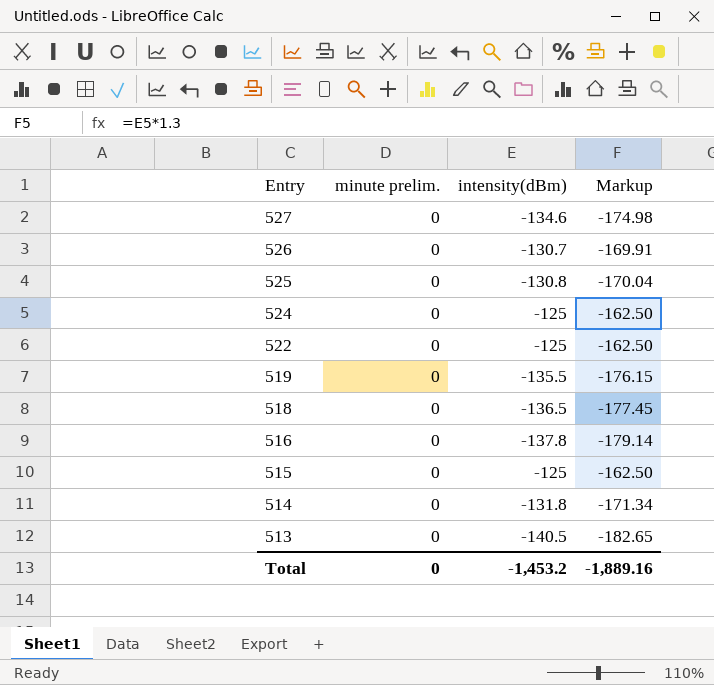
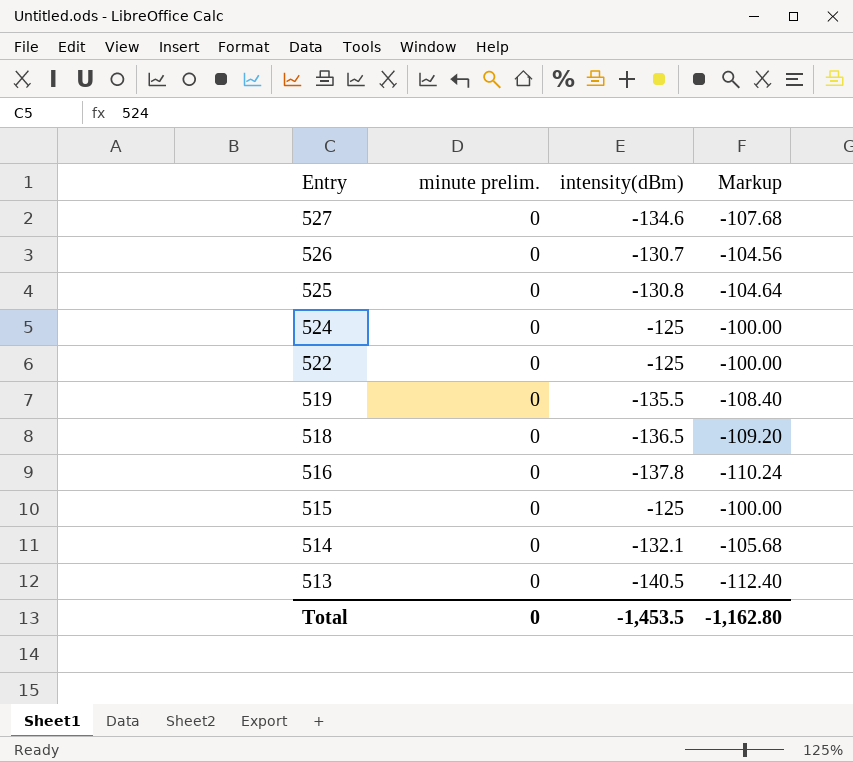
column Markup | formula: [intensity(dBm)] * 1.3 -> [intensity(dBm)] * 0.8
514 | intensity(dBm): -131.8 -> -132.1
Total | intensity(dBm): -1,453.2 -> -1,453.5
Total | Markup: -1,889.16 -> -1,162.80

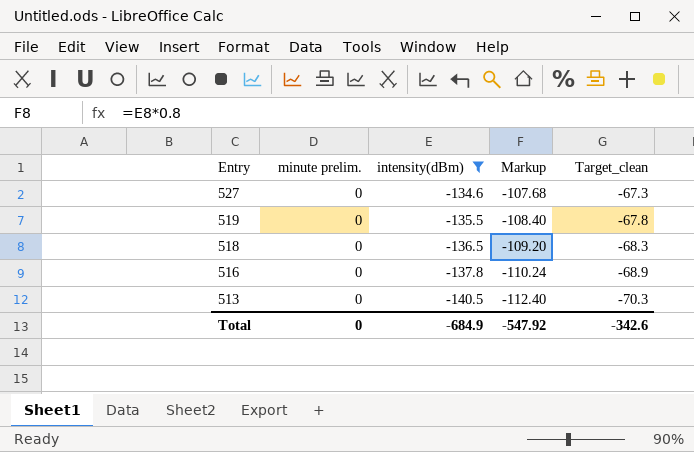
filter: none -> intensity(dBm) <= -134.6
column Target_clean | formula: none -> [intensity(dBm)] * 0.5
Total | intensity(dBm): -1,453.5 -> -684.9
Total | Markup: -1,162.80 -> -547.92

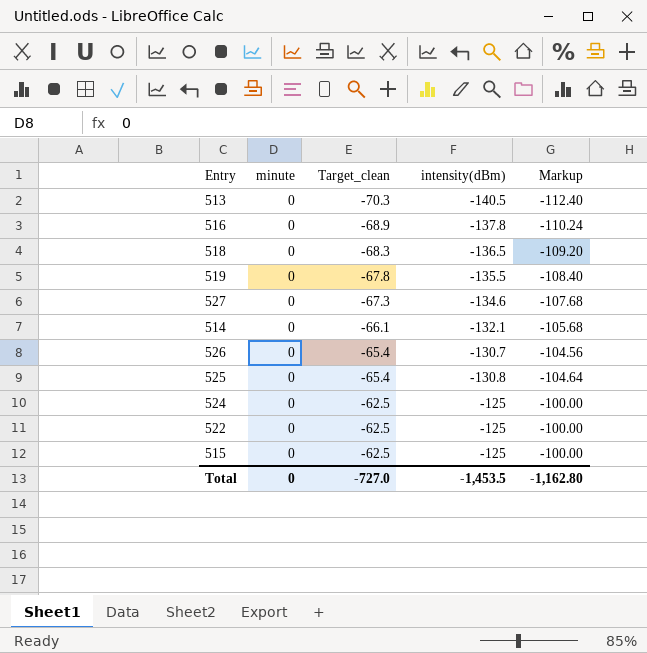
filter: intensity(dBm) <= -134.6 -> none
row order: Entry descending -> Target_clean ascending
column name: minute prelim. -> minute
column Target_clean | position: 5 -> 3
Total | Target_clean: -342.6 -> -727.0
Total | intensity(dBm): -684.9 -> -1,453.5
Total | Markup: -547.92 -> -1,162.80

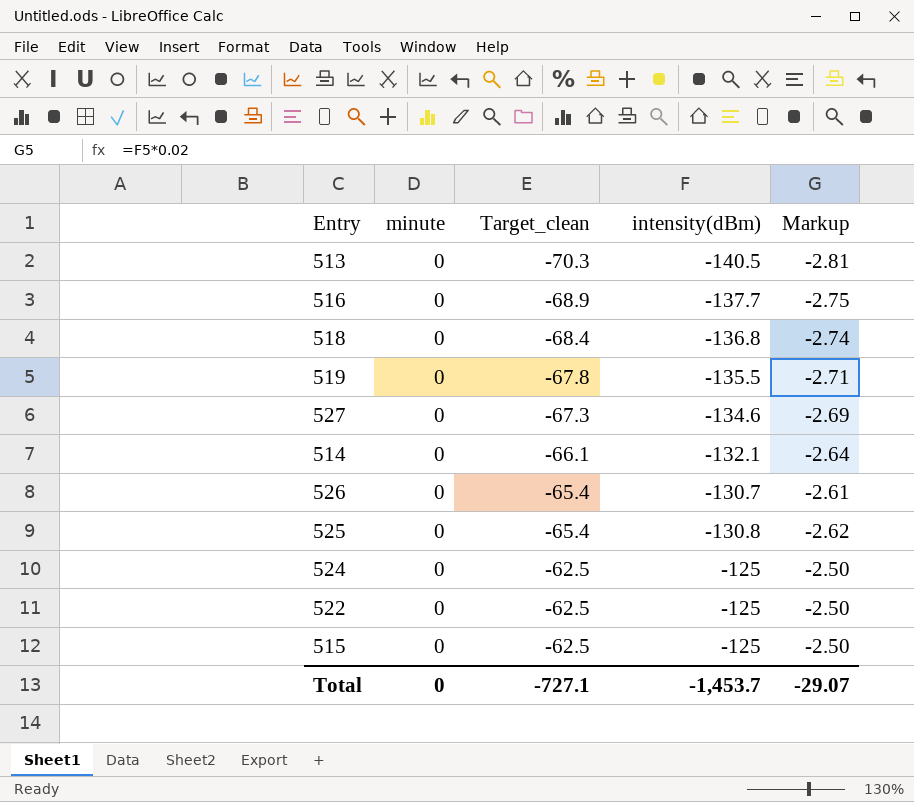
column Markup | formula: [intensity(dBm)] * 0.8 -> [intensity(dBm)] * 0.02
516 | intensity(dBm): -137.8 -> -137.7
518 | Target_clean: -68.3 -> -68.4
518 | intensity(dBm): -136.5 -> -136.8
Total | Target_clean: -727.0 -> -727.1
Total | intensity(dBm): -1,453.5 -> -1,453.7
Total | Markup: -1,162.80 -> -29.07

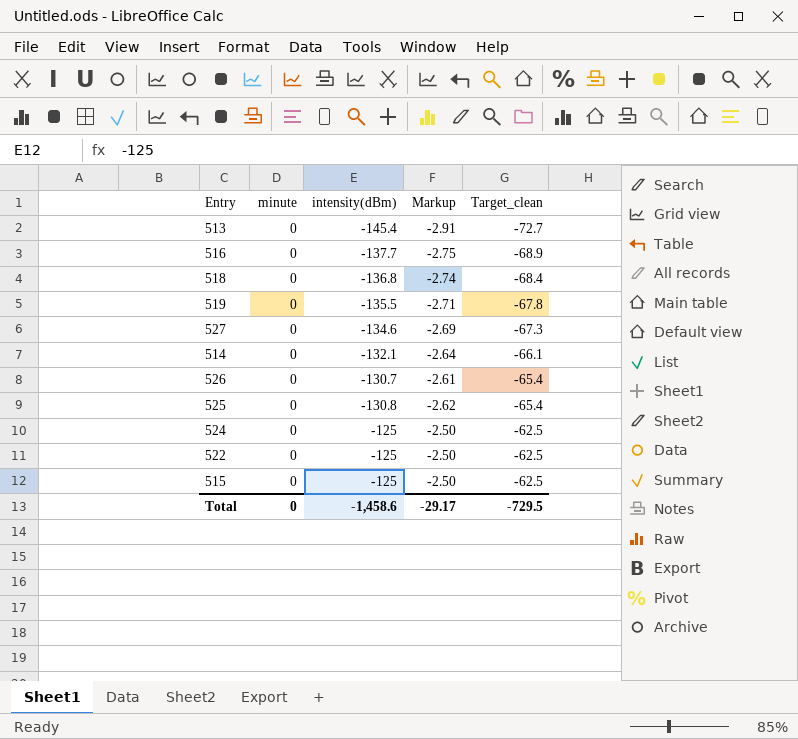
column Target_clean | position: 3 -> 5
513 | intensity(dBm): -140.5 -> -145.4
513 | Markup: -2.81 -> -2.91
513 | Target_clean: -70.3 -> -72.7
Total | intensity(dBm): -1,453.7 -> -1,458.6
Total | Markup: -29.07 -> -29.17
Total | Target_clean: -727.1 -> -729.5

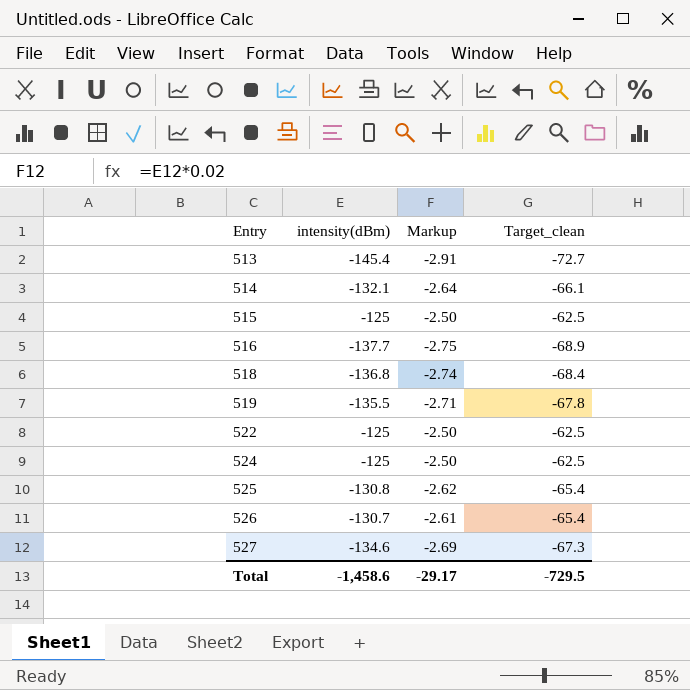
row order: Target_clean ascending -> Entry ascending
column minute | position: 2 -> none

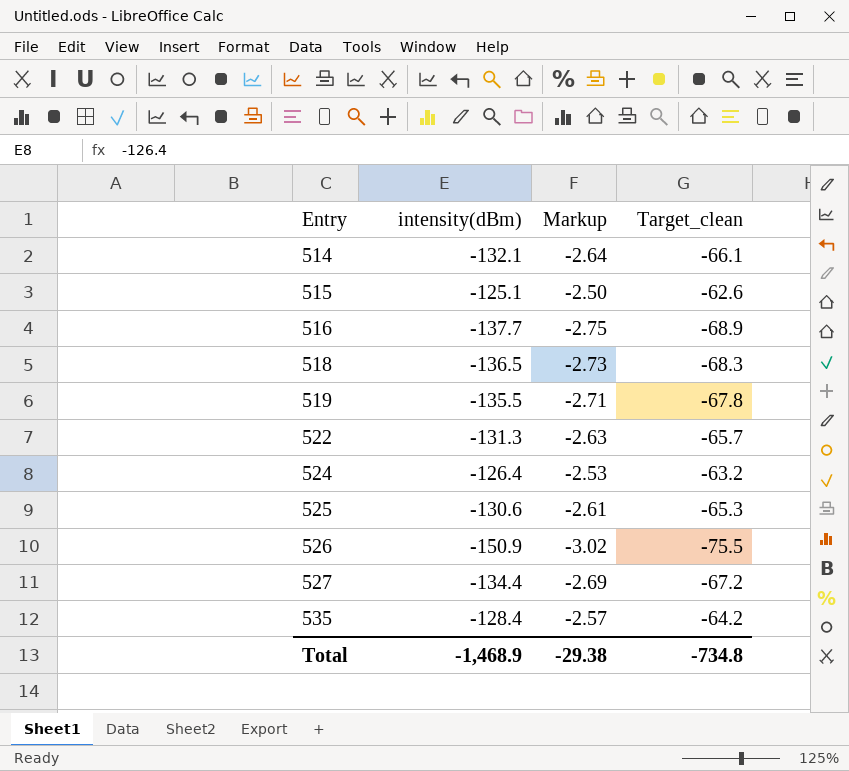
row 513: -145.4 | -2.91 | -72.7 -> none
515 | intensity(dBm): -125 -> -125.1
515 | Target_clean: -62.5 -> -62.6
518 | intensity(dBm): -136.8 -> -136.5
518 | Markup: -2.74 -> -2.73
518 | Target_clean: -68.4 -> -68.3
522 | intensity(dBm): -125 -> -131.3
522 | Markup: -2.50 -> -2.63
522 | Target_clean: -62.5 -> -65.7
524 | intensity(dBm): -125 -> -126.4
524 | Markup: -2.50 -> -2.53
524 | Target_clean: -62.5 -> -63.2
525 | intensity(dBm): -130.8 -> -130.6
525 | Markup: -2.62 -> -2.61
525 | Target_clean: -65.4 -> -65.3
526 | intensity(dBm): -130.7 -> -150.9
526 | Markup: -2.61 -> -3.02
526 | Target_clean: -65.4 -> -75.5
527 | intensity(dBm): -134.6 -> -134.4
527 | Target_clean: -67.3 -> -67.2
row 535: none -> -128.4 | -2.57 | -64.2
Total | intensity(dBm): -1,458.6 -> -1,468.9
Total | Markup: -29.17 -> -29.38
Total | Target_clean: -729.5 -> -734.8

